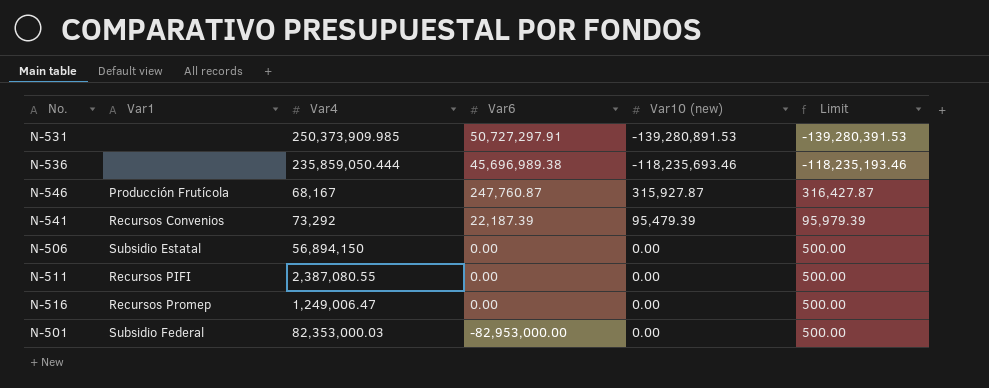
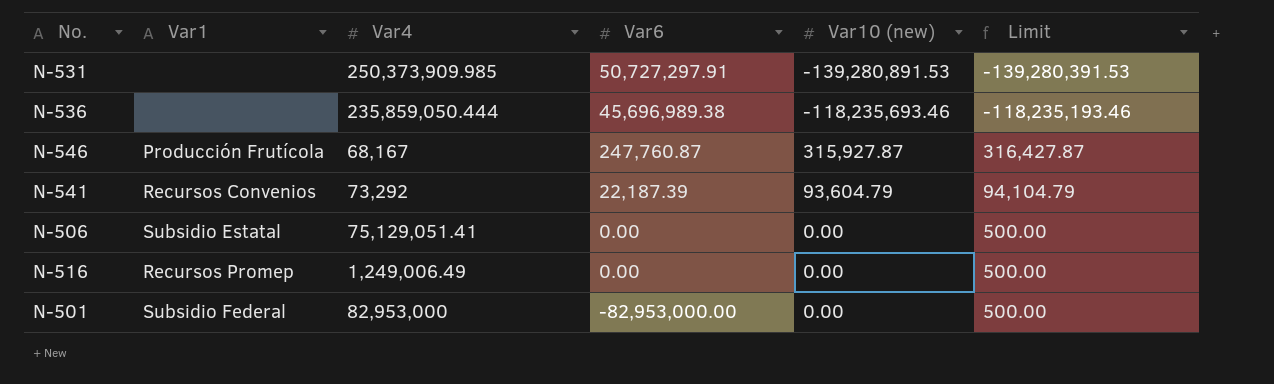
row N-511: Recursos PIFI | 2,387,080.55 | 0.00 | 0.00 | 500.00 -> none
N-541 | Var10 (new): 95,479.39 -> 93,604.79
N-541 | Limit: 95,979.39 -> 94,104.79
N-506 | Var4: 56,894,150 -> 75,129,051.41
N-516 | Var4: 1,249,006.47 -> 1,249,006.49
N-501 | Var4: 82,353,000.03 -> 82,953,000

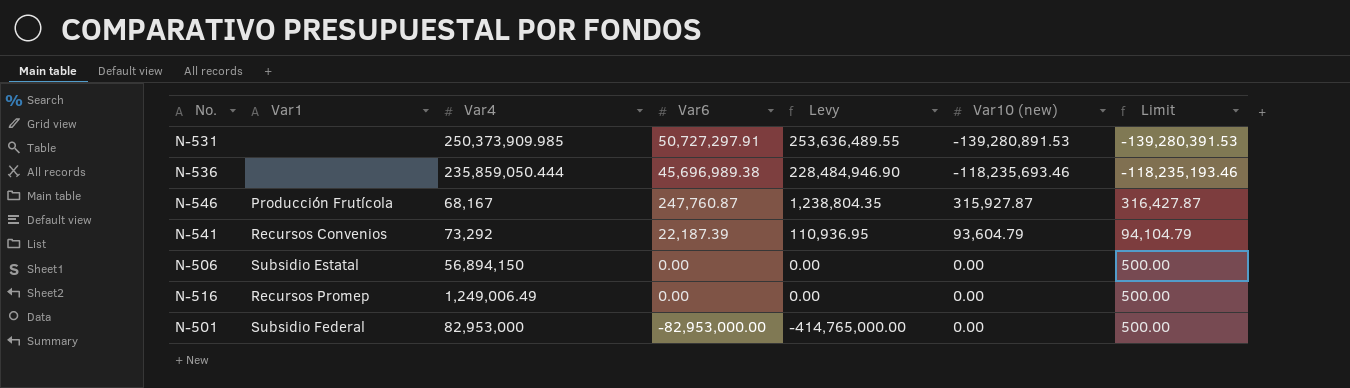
column Levy | formula: none -> [Var6] * 5
N-506 | Var4: 75,129,051.41 -> 56,894,150

